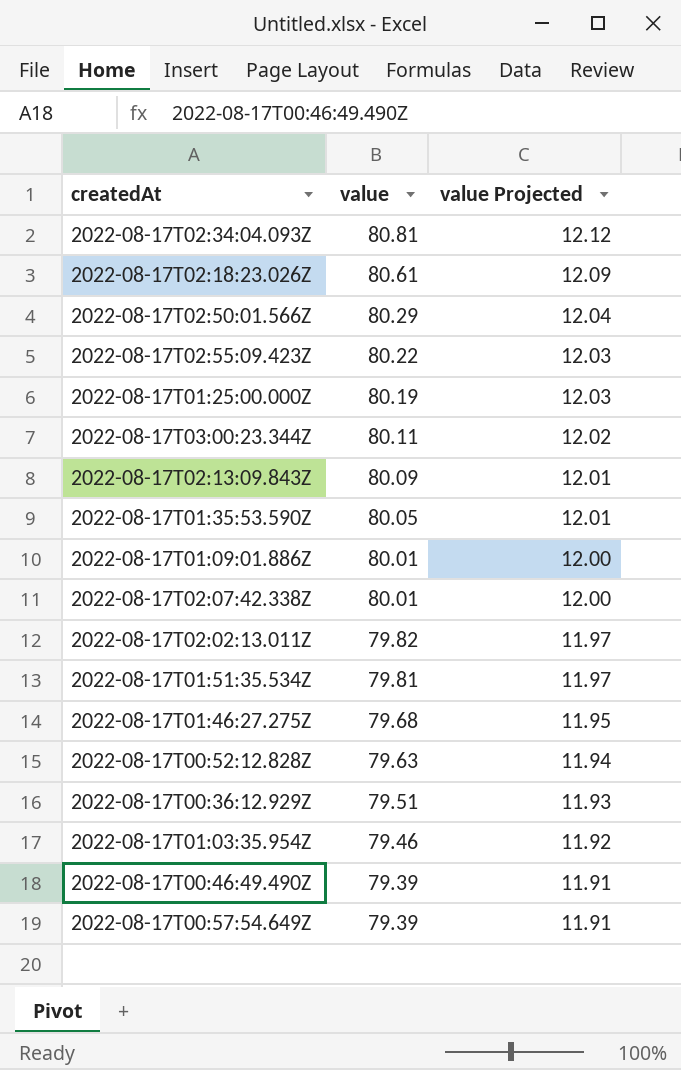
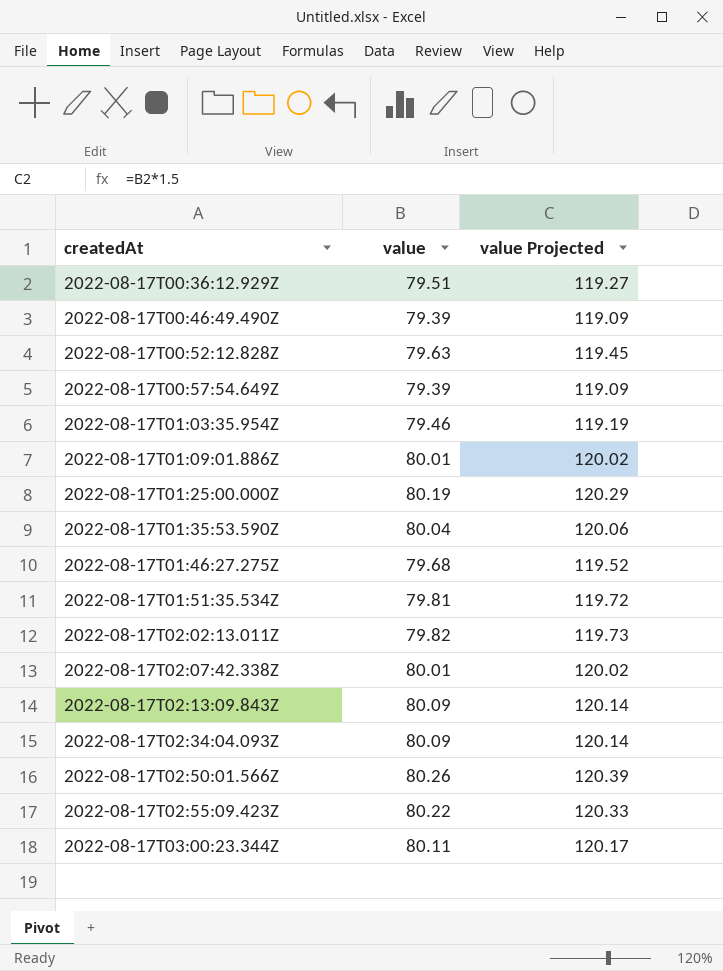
row order: value descending -> createdAt ascending
column value Projected | formula: [value] * 0.15 -> [value] * 1.5
row 2022-08-17T02:18:23.026Z: 80.61 | 12.09 -> none
2022-08-17T01:35:53.590Z | value: 80.05 -> 80.04
2022-08-17T02:34:04.093Z | value: 80.81 -> 80.09
2022-08-17T02:50:01.566Z | value: 80.29 -> 80.26

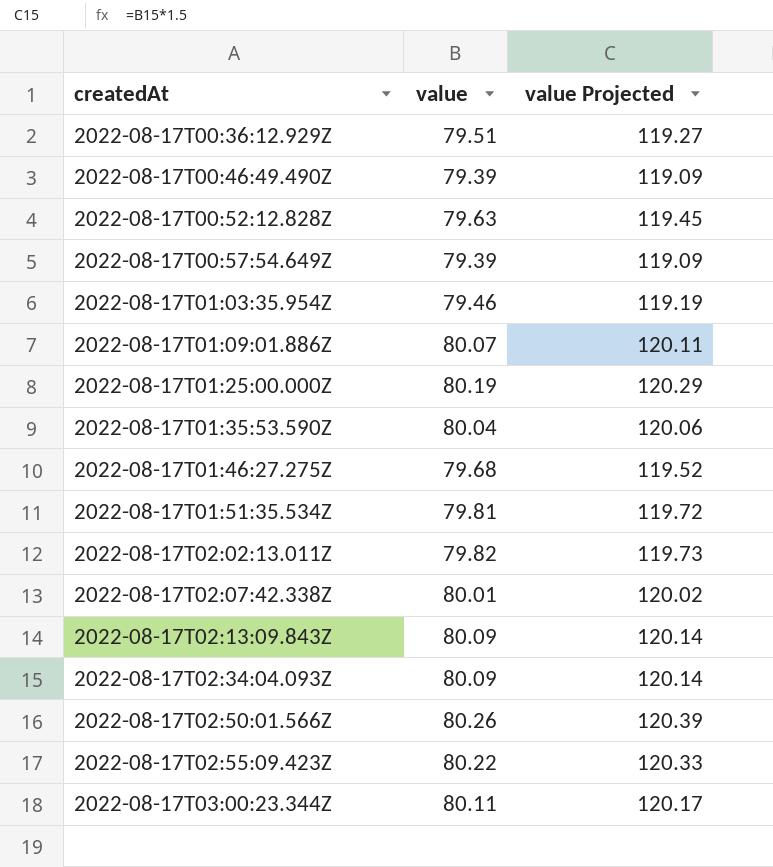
2022-08-17T01:09:01.886Z | value: 80.01 -> 80.07
2022-08-17T01:09:01.886Z | value Projected: 120.02 -> 120.11

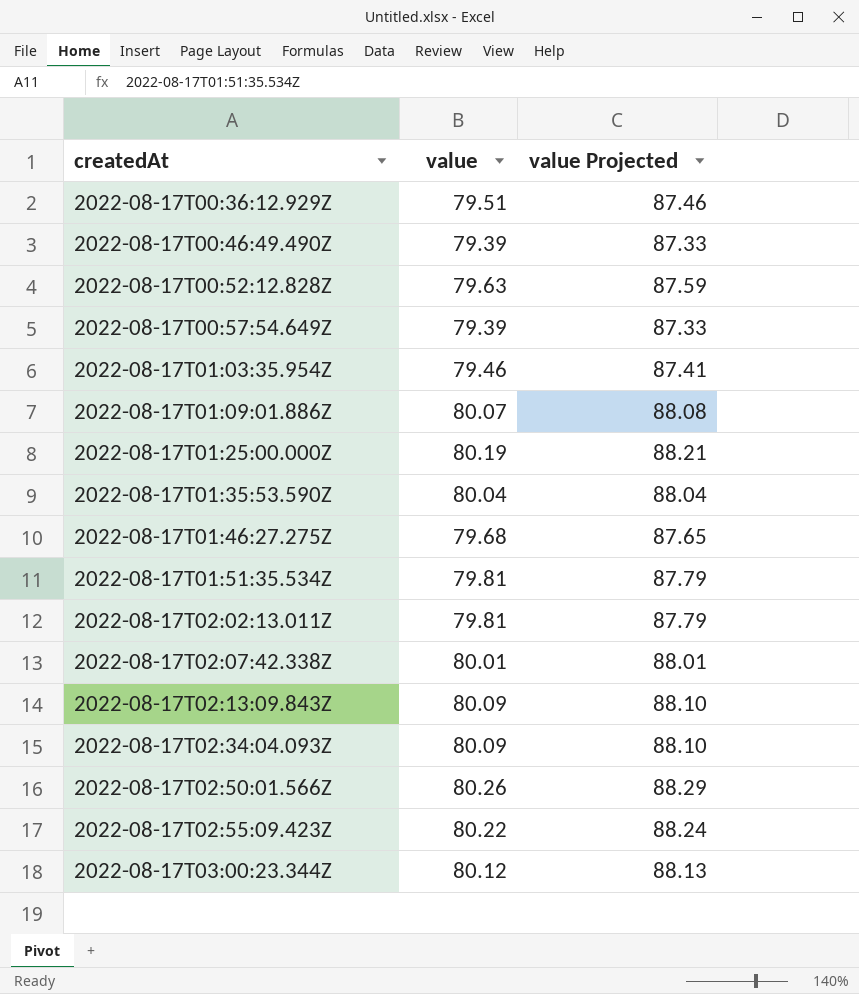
column value Projected | formula: [value] * 1.5 -> [value] * 1.1
2022-08-17T02:02:13.011Z | value: 79.82 -> 79.81
2022-08-17T03:00:23.344Z | value: 80.11 -> 80.12

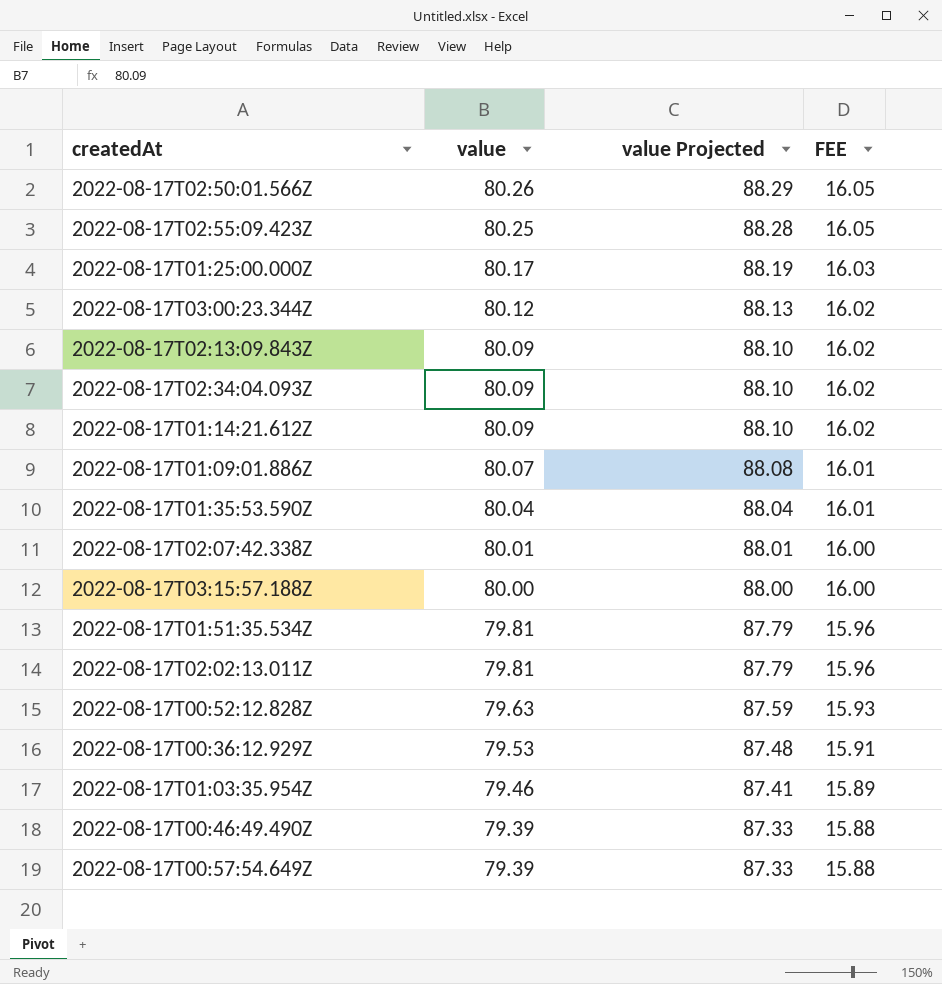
row order: createdAt ascending -> value descending
column FEE | formula: none -> [value] * 0.2
row 2022-08-17T01:46:27.275Z: 79.68 | 87.65 -> none
2022-08-17T02:55:09.423Z | value: 80.22 -> 80.25
2022-08-17T02:55:09.423Z | value Projected: 88.24 -> 88.28
2022-08-17T01:25:00.000Z | value: 80.19 -> 80.17
2022-08-17T01:25:00.000Z | value Projected: 88.21 -> 88.19
row 2022-08-17T01:14:21.612Z: none -> 80.09 | 88.10 | 16.02
row 2022-08-17T03:15:57.188Z: none -> 80.00 | 88.00 | 16.00
2022-08-17T00:36:12.929Z | value: 79.51 -> 79.53
2022-08-17T00:36:12.929Z | value Projected: 87.46 -> 87.48

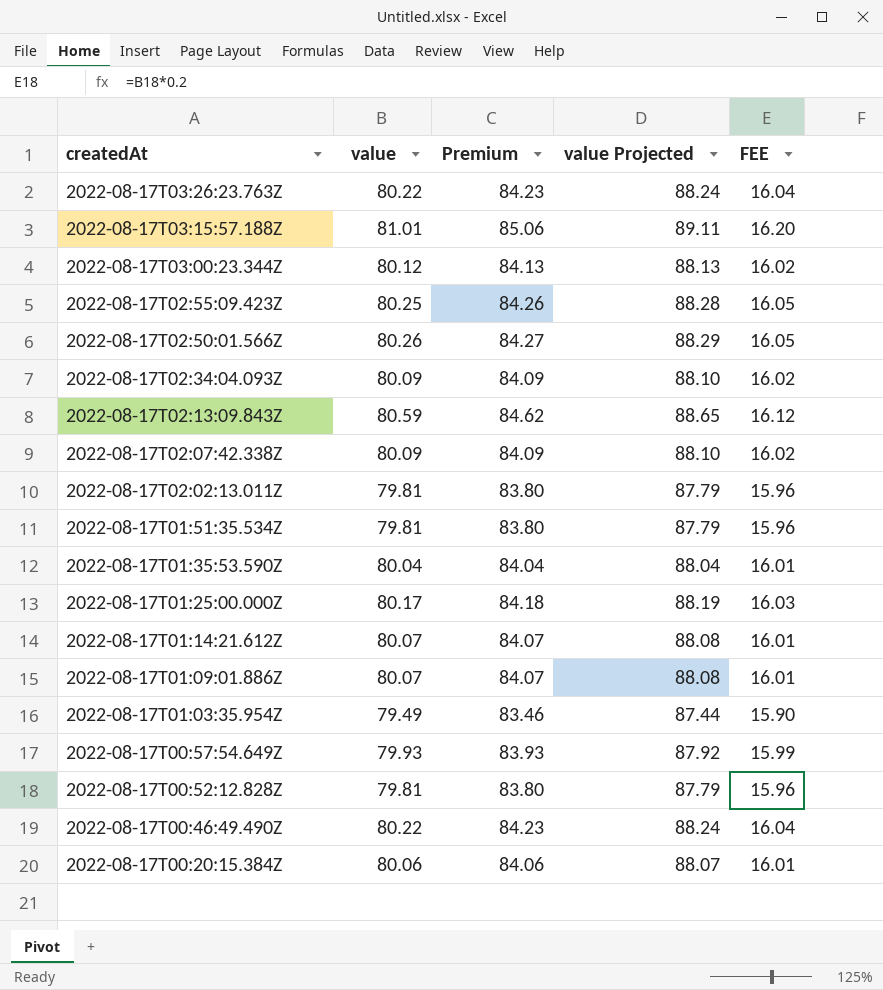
row order: value descending -> createdAt descending
column Premium | formula: none -> [value] * 1.05
row 2022-08-17T00:36:12.929Z: 79.53 | 87.48 | 15.91 -> none
row 2022-08-17T03:26:23.763Z: none -> 80.22 | 84.23 | 88.24 | 16.04
2022-08-17T03:15:57.188Z | value: 80.00 -> 81.01
2022-08-17T03:15:57.188Z | value Projected: 88.00 -> 89.11
2022-08-17T03:15:57.188Z | FEE: 16.00 -> 16.20
2022-08-17T02:13:09.843Z | value: 80.09 -> 80.59
2022-08-17T02:13:09.843Z | value Projected: 88.10 -> 88.65
2022-08-17T02:13:09.843Z | FEE: 16.02 -> 16.12
2022-08-17T02:07:42.338Z | value: 80.01 -> 80.09
2022-08-17T02:07:42.338Z | value Projected: 88.01 -> 88.10
2022-08-17T02:07:42.338Z | FEE: 16.00 -> 16.02
2022-08-17T01:14:21.612Z | value: 80.09 -> 80.07
2022-08-17T01:14:21.612Z | value Projected: 88.10 -> 88.08
2022-08-17T01:14:21.612Z | FEE: 16.02 -> 16.01
2022-08-17T01:03:35.954Z | value: 79.46 -> 79.49
2022-08-17T01:03:35.954Z | value Projected: 87.41 -> 87.44
2022-08-17T01:03:35.954Z | FEE: 15.89 -> 15.90
2022-08-17T00:57:54.649Z | value: 79.39 -> 79.93
2022-08-17T00:57:54.649Z | value Projected: 87.33 -> 87.92
2022-08-17T00:57:54.649Z | FEE: 15.88 -> 15.99
2022-08-17T00:52:12.828Z | value: 79.63 -> 79.81
2022-08-17T00:52:12.828Z | value Projected: 87.59 -> 87.79
2022-08-17T00:52:12.828Z | FEE: 15.93 -> 15.96
2022-08-17T00:46:49.490Z | value: 79.39 -> 80.22
2022-08-17T00:46:49.490Z | value Projected: 87.33 -> 88.24
2022-08-17T00:46:49.490Z | FEE: 15.88 -> 16.04
row 2022-08-17T00:20:15.384Z: none -> 80.06 | 84.06 | 88.07 | 16.01

